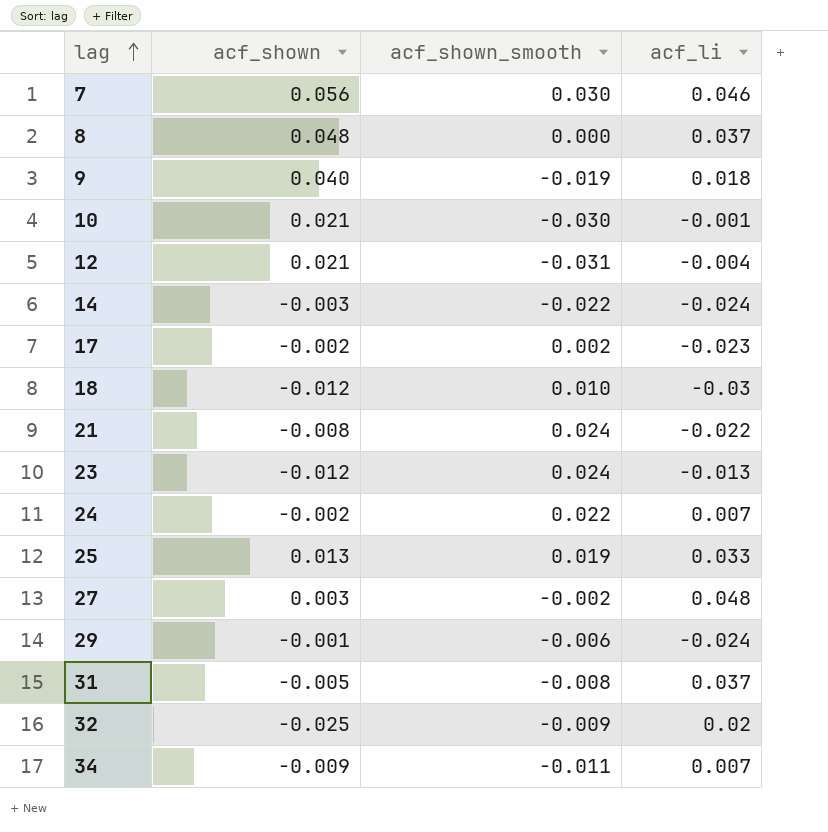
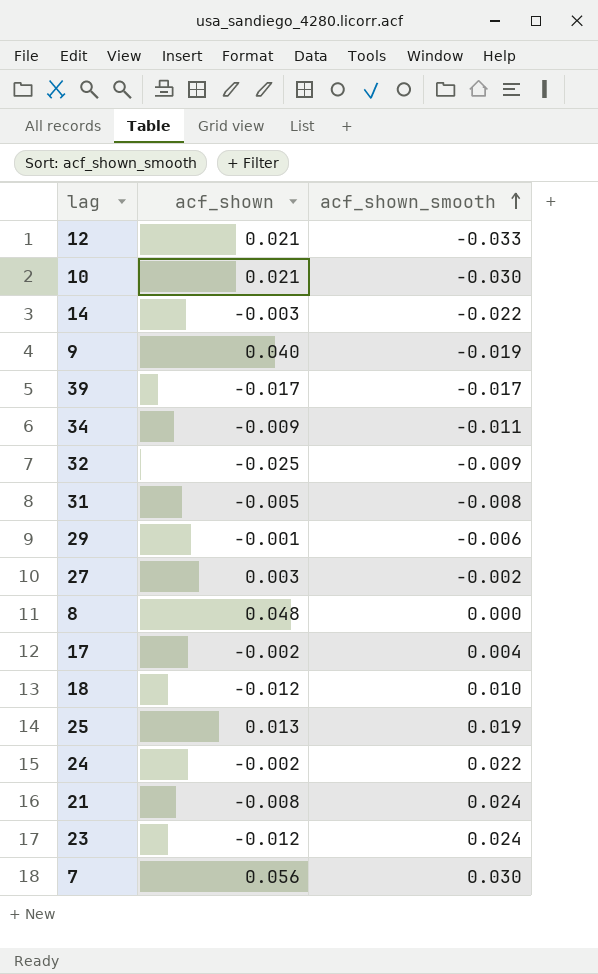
row order: lag ascending -> acf_shown_smooth ascending
column acf_li | position: 4 -> none
12 | acf_shown_smooth: -0.031 -> -0.033
row 39: none -> -0.017 | -0.017
17 | acf_shown_smooth: 0.002 -> 0.004

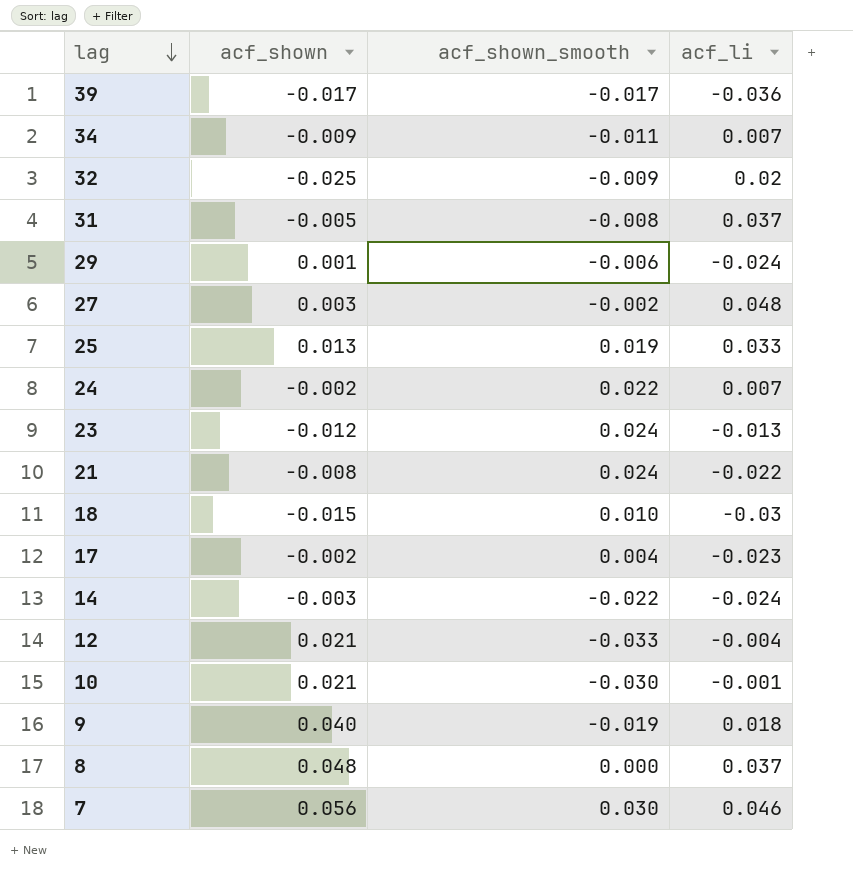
row order: acf_shown_smooth ascending -> lag descending
column acf_li | position: none -> 4
29 | acf_shown: -0.001 -> 0.001
18 | acf_shown: -0.012 -> -0.015

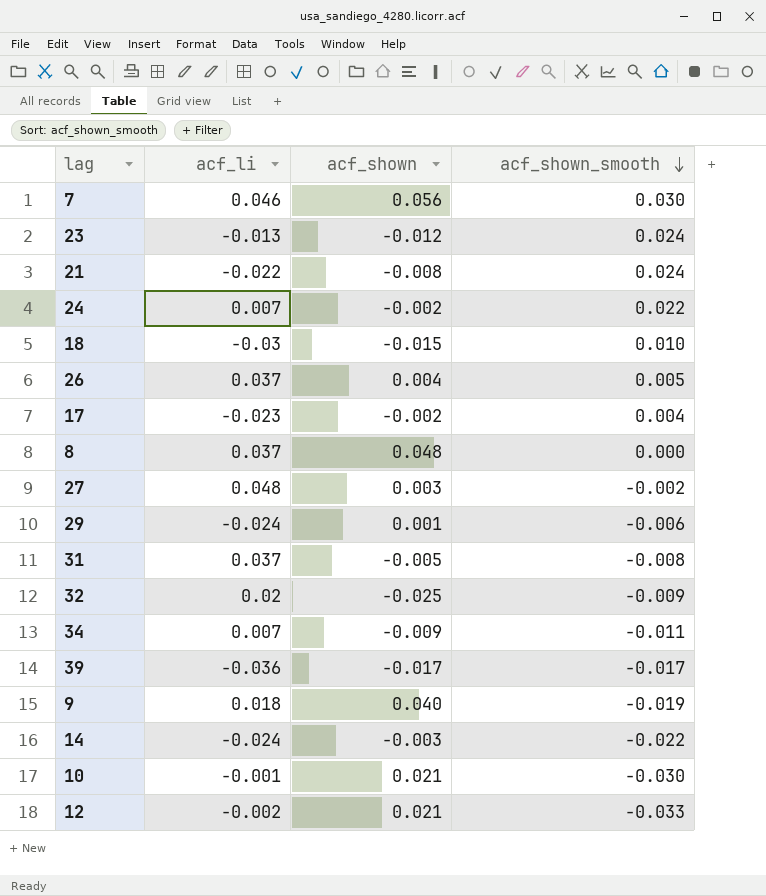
row order: lag descending -> acf_shown_smooth descending
column acf_li | position: 4 -> 2
row 25: 0.013 | 0.019 | 0.033 -> none
row 26: none -> 0.037 | 0.004 | 0.005
12 | acf_li: -0.004 -> -0.002

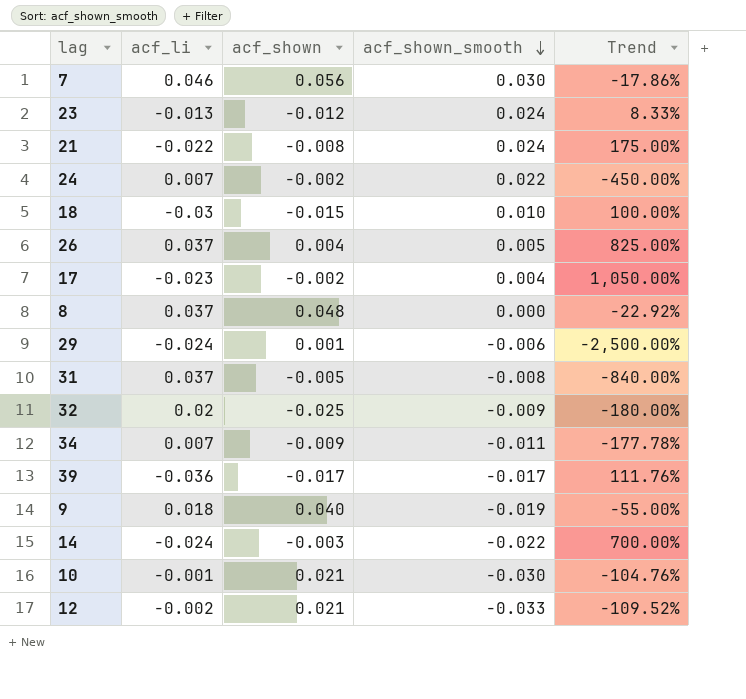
column Trend | formula: none -> ([acf_li] - [acf_shown]) / [acf_shown]
row 27: 0.048 | 0.003 | -0.002 -> none

